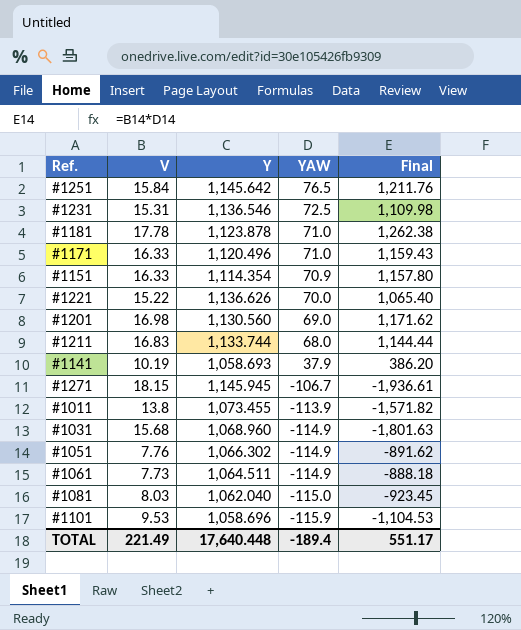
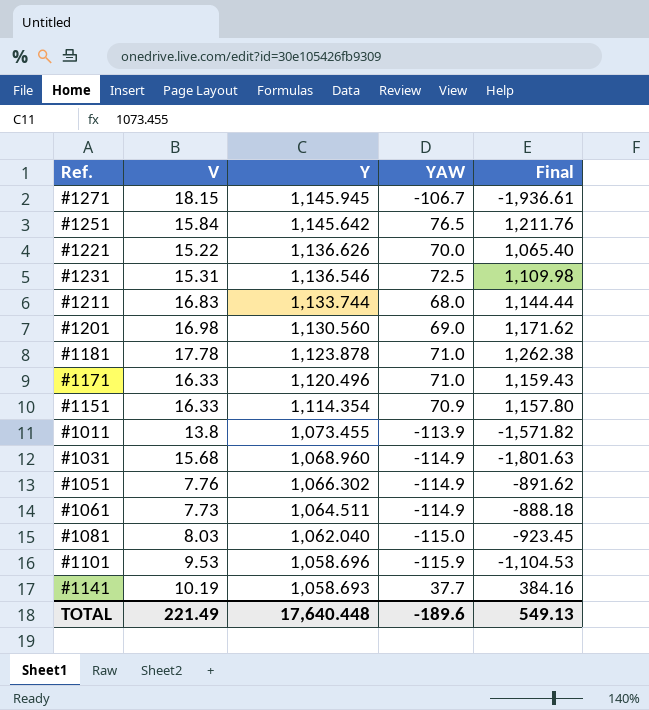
row order: YAW descending -> Y descending
#1141 | YAW: 37.9 -> 37.7
#1141 | Final: 386.20 -> 384.16
TOTAL | YAW: -189.4 -> -189.6
TOTAL | Final: 551.17 -> 549.13

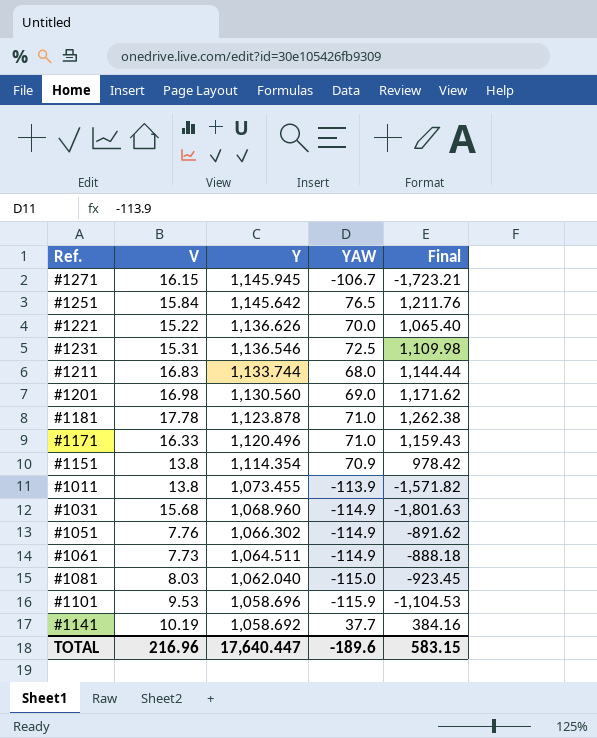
#1271 | V: 18.15 -> 16.15
#1271 | Final: -1,936.61 -> -1,723.21
#1151 | V: 16.33 -> 13.8
#1151 | Final: 1,157.80 -> 978.42
#1141 | Y: 1,058.693 -> 1,058.692
TOTAL | V: 221.49 -> 216.96
TOTAL | Y: 17,640.448 -> 17,640.447
TOTAL | Final: 549.13 -> 583.15

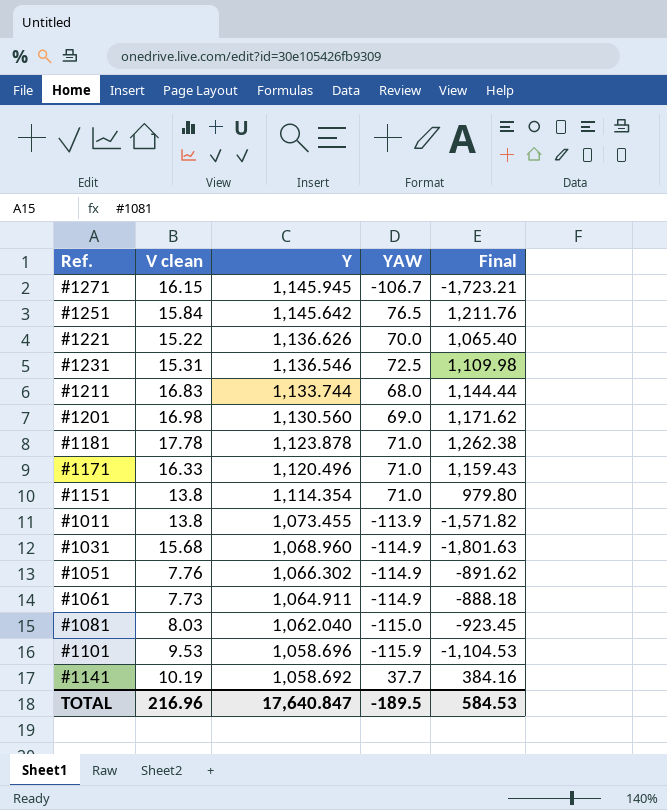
column name: V -> V clean
#1151 | YAW: 70.9 -> 71.0
#1151 | Final: 978.42 -> 979.80
#1061 | Y: 1,064.511 -> 1,064.911
TOTAL | Y: 17,640.447 -> 17,640.847
TOTAL | YAW: -189.6 -> -189.5
TOTAL | Final: 583.15 -> 584.53

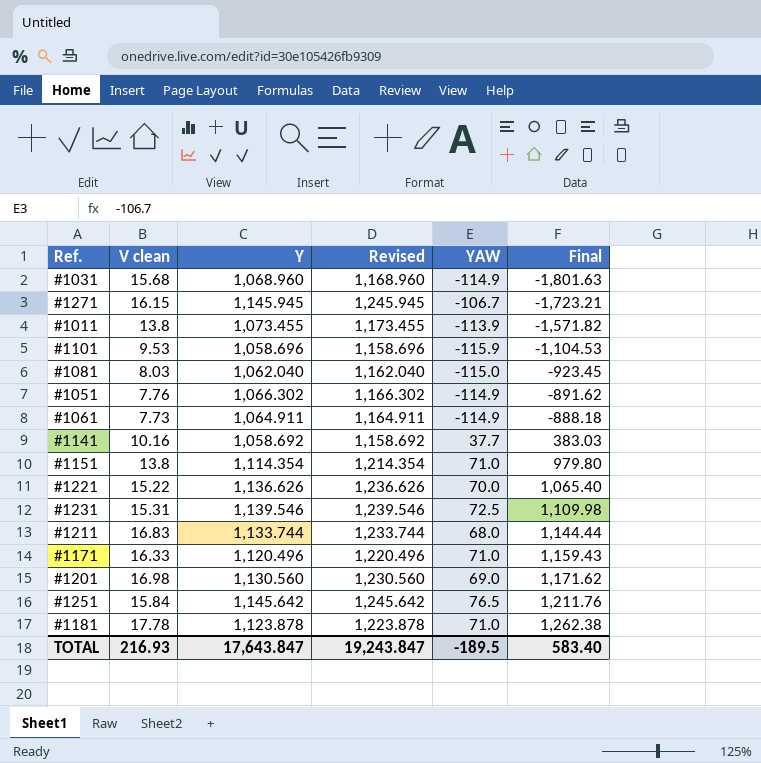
row order: Y descending -> Final ascending
column Revised | formula: none -> [Y] + 100
#1141 | V clean: 10.19 -> 10.16
#1141 | Final: 384.16 -> 383.03
#1231 | Y: 1,136.546 -> 1,139.546
TOTAL | V clean: 216.96 -> 216.93
TOTAL | Y: 17,640.847 -> 17,643.847
TOTAL | Final: 584.53 -> 583.40

